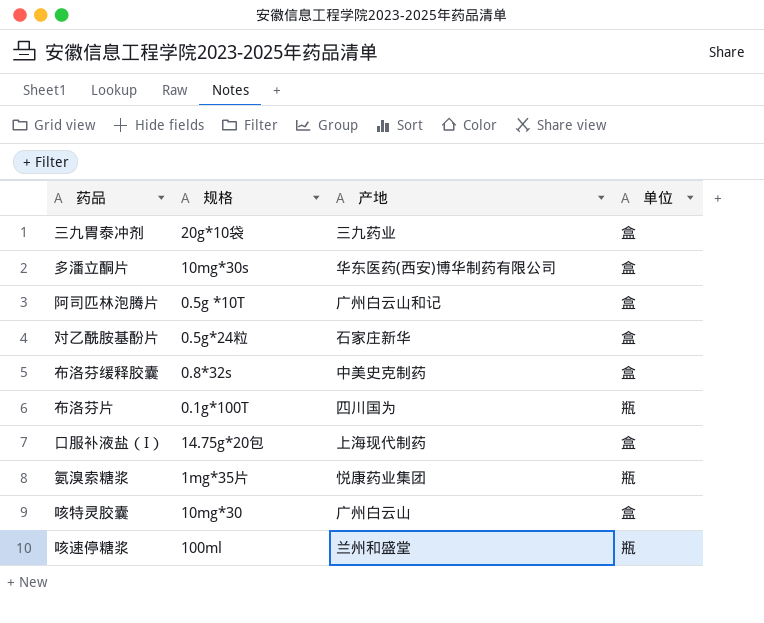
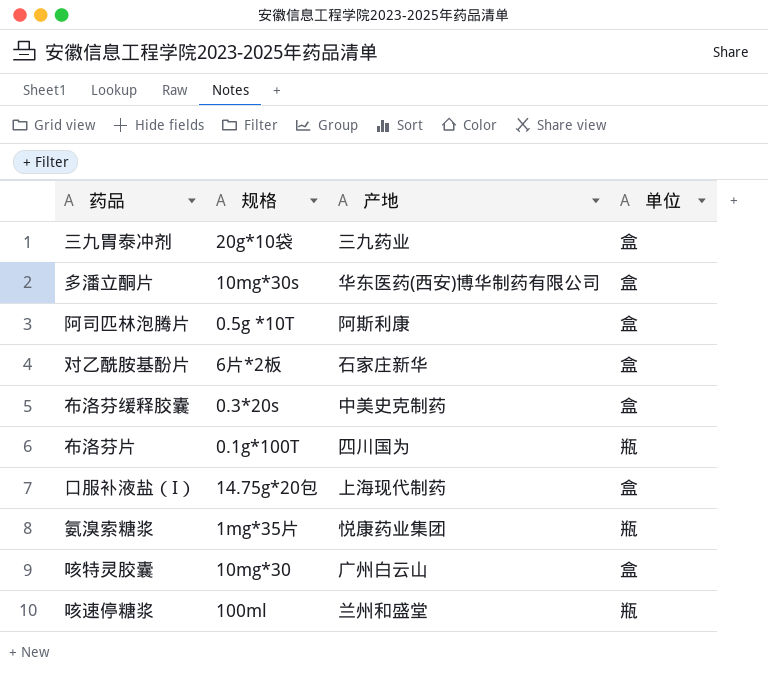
阿司匹林泡腾片 | 产地: 广州白云山和记 -> 阿斯利康
对乙酰胺基酚片 | 规格: 0.5g*24粒 -> 6片*2板
布洛芬缓释胶囊 | 规格: 0.8*32s -> 0.3*20s

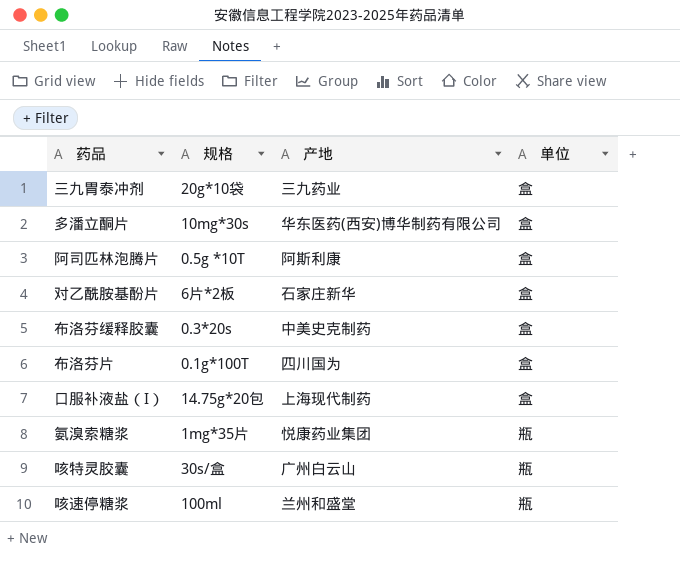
布洛芬片 | 单位: 瓶 -> 盒
咳特灵胶囊 | 规格: 10mg*30 -> 30s/盒
咳特灵胶囊 | 单位: 盒 -> 瓶

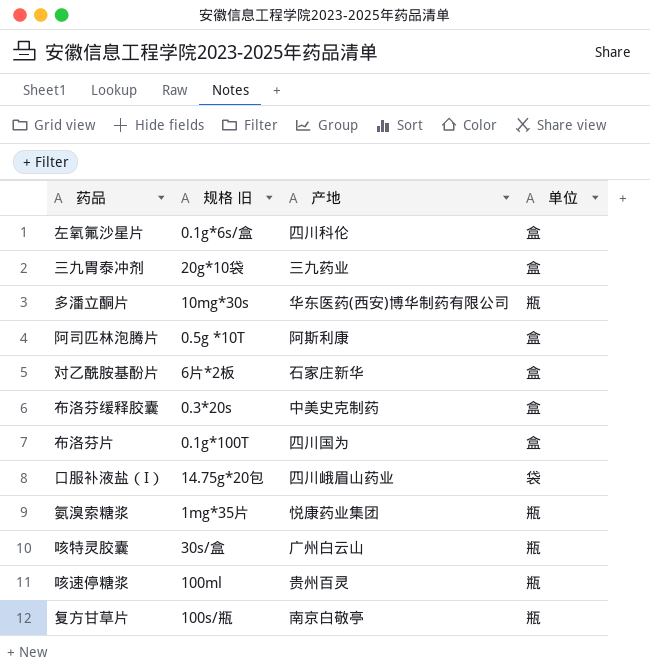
column name: 规格 -> 规格 旧
row 左氧氟沙星片: none -> 0.1g*6s/盒 | 四川科伦 | 盒
多潘立酮片 | 单位: 盒 -> 瓶
口服补液盐（I） | 产地: 上海现代制药 -> 四川峨眉山药业
口服补液盐（I） | 单位: 盒 -> 袋
咳速停糖浆 | 产地: 兰州和盛堂 -> 贵州百灵
row 复方甘草片: none -> 100s/瓶 | 南京白敬亭 | 瓶

